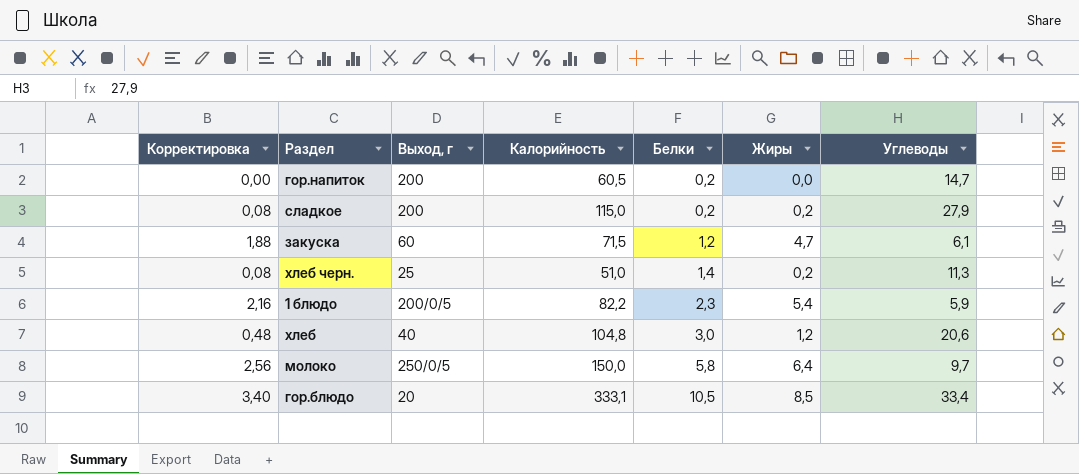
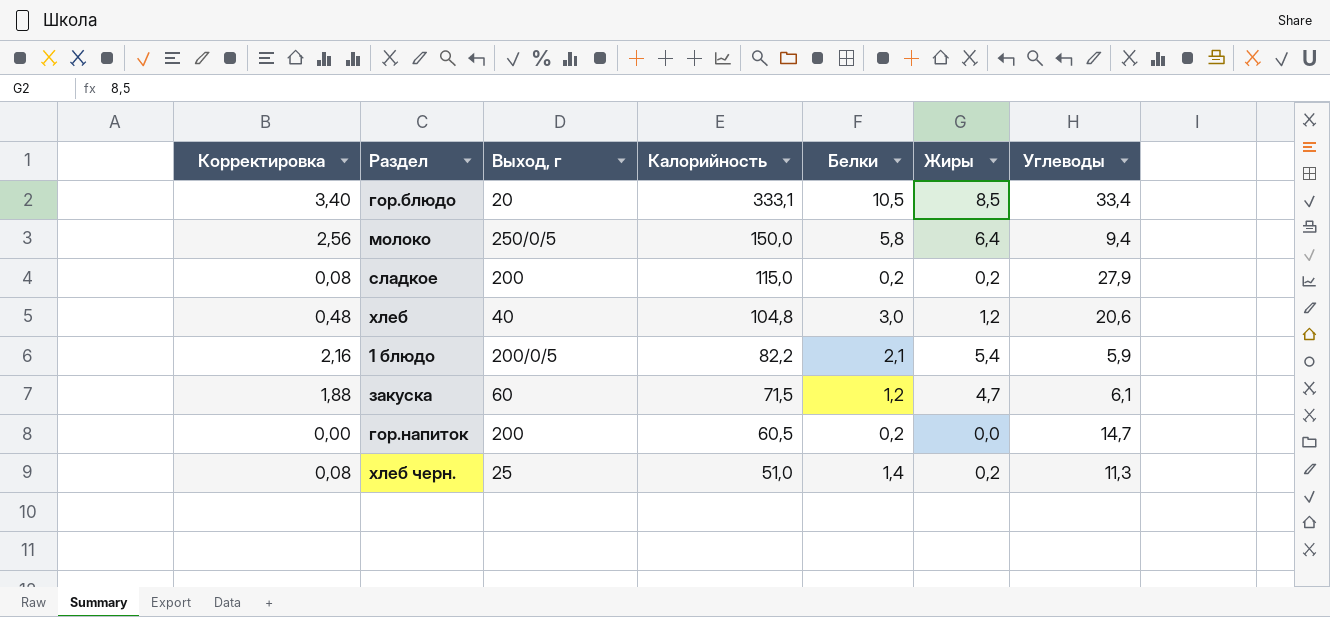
row order: Белки ascending -> Калорийность descending
молоко | Углеводы: 9,7 -> 9,4
1 блюдо | Белки: 2,3 -> 2,1

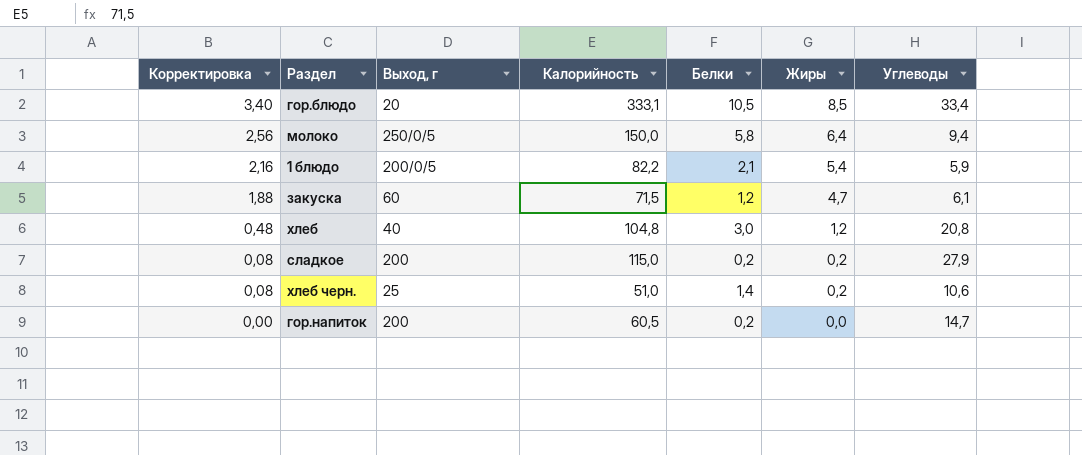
row order: Калорийность descending -> Корректировка descending
хлеб | Углеводы: 20,6 -> 20,8
хлеб черн. | Углеводы: 11,3 -> 10,6

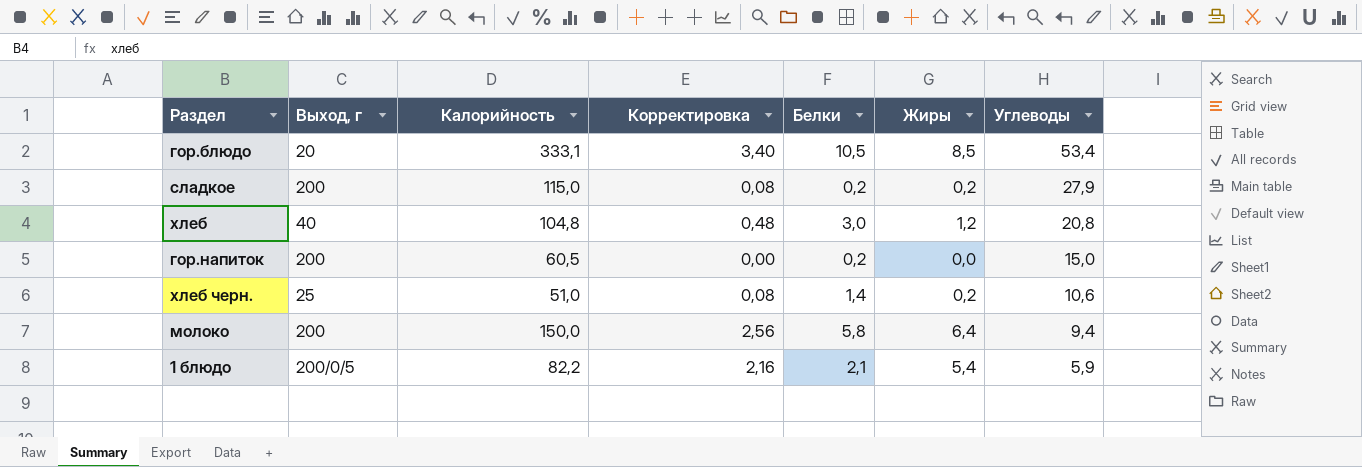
row order: Корректировка descending -> Углеводы descending
column Корректировка | position: 1 -> 4
row закуска: 1,88 | 60 | 71,5 | 1,2 | 4,7 | 6,1 -> none
гор.блюдо | Углеводы: 33,4 -> 53,4
гор.напиток | Углеводы: 14,7 -> 15,0
молоко | Выход, г: 250/0/5 -> 200

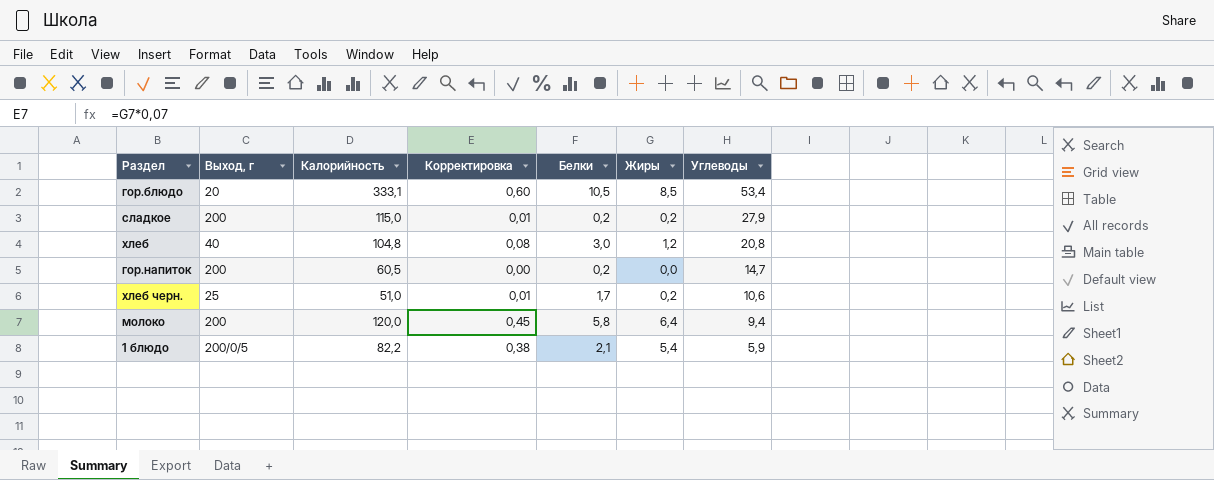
column Корректировка | formula: [Жиры] * 0,4 -> [Жиры] * 0,07
гор.напиток | Углеводы: 15,0 -> 14,7
хлеб черн. | Белки: 1,4 -> 1,7
молоко | Калорийность: 150,0 -> 120,0

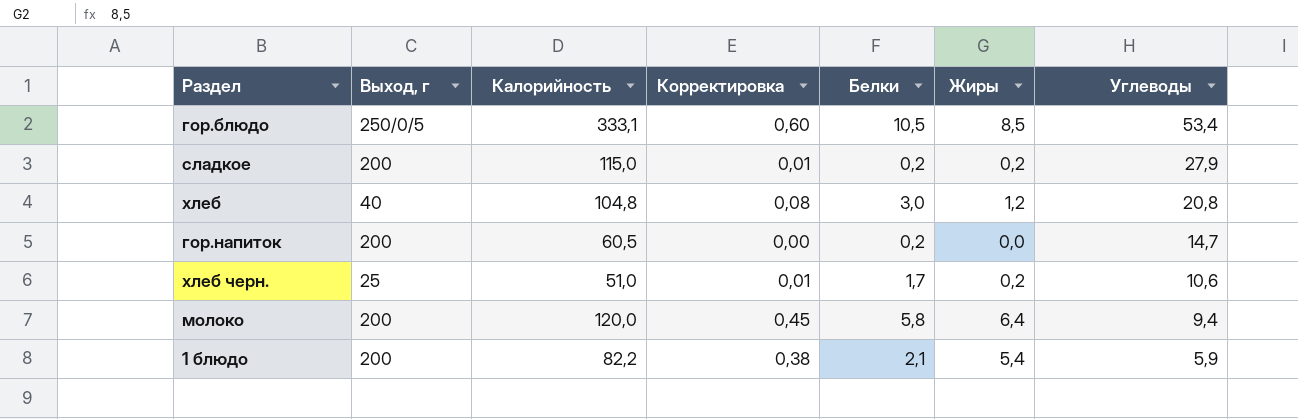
гор.блюдо | Выход, г: 20 -> 250/0/5
1 блюдо | Выход, г: 200/0/5 -> 200

